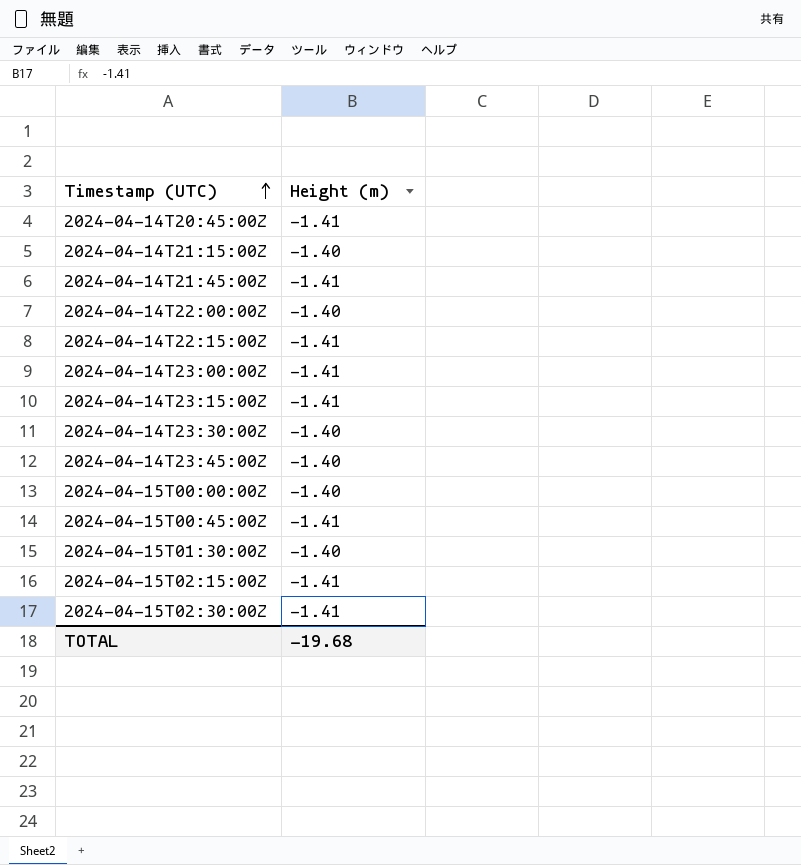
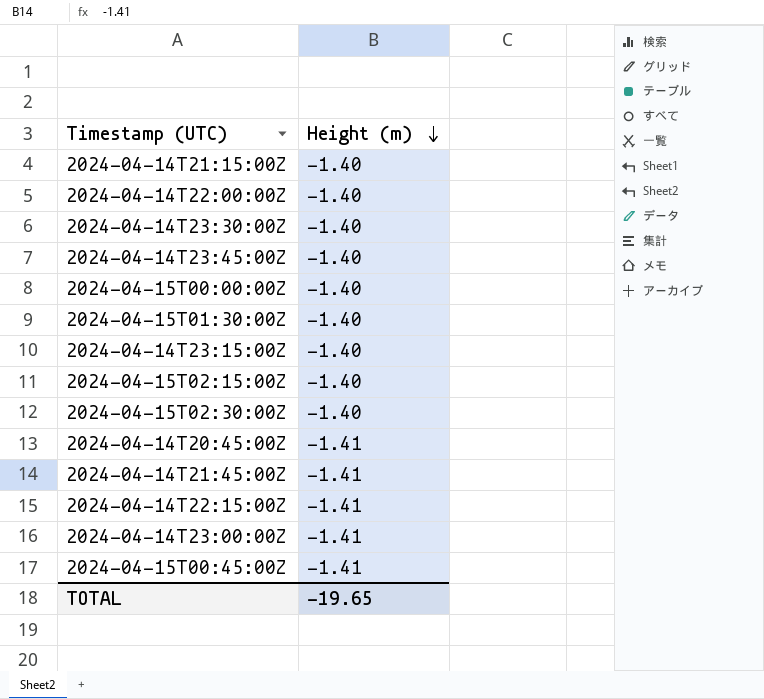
row order: Timestamp (UTC) ascending -> Height (m) descending
2024-04-14T23:15:00Z | Height (m): -1.41 -> -1.40
2024-04-15T02:15:00Z | Height (m): -1.41 -> -1.40
2024-04-15T02:30:00Z | Height (m): -1.41 -> -1.40
TOTAL | Height (m): -19.68 -> -19.65

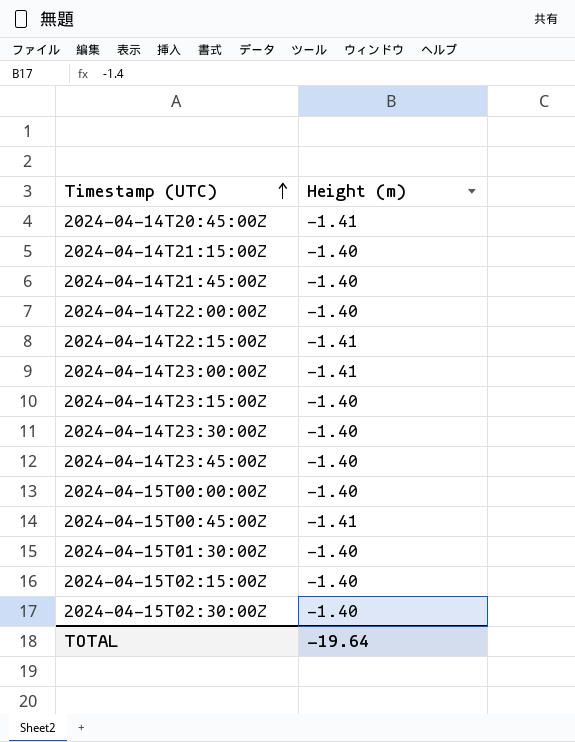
row order: Height (m) descending -> Timestamp (UTC) ascending
2024-04-14T21:45:00Z | Height (m): -1.41 -> -1.40
TOTAL | Height (m): -19.65 -> -19.64

